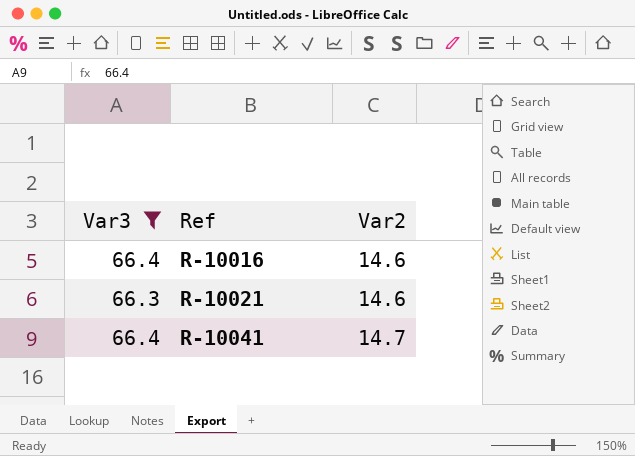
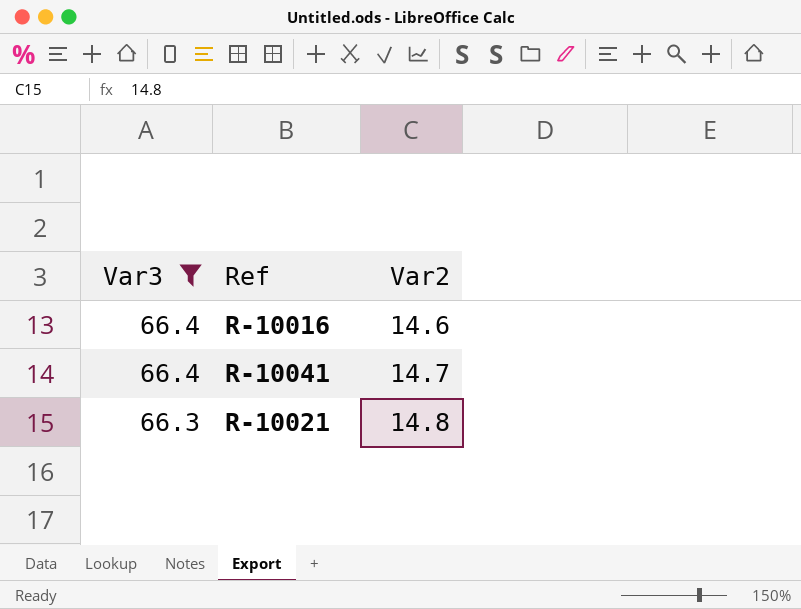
row order: Ref ascending -> Var3 descending
R-10021 | Var2: 14.6 -> 14.8

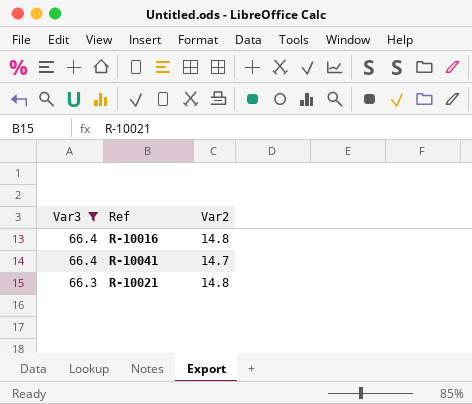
R-10016 | Var2: 14.6 -> 14.8

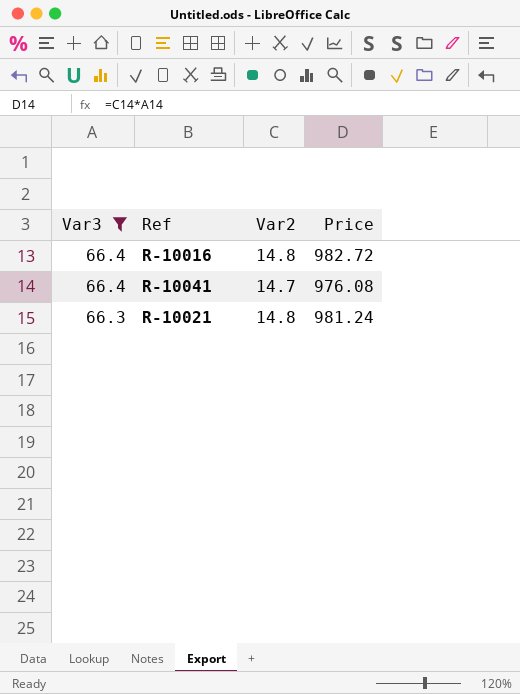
column Price | formula: none -> [Var3] * [Var2]

